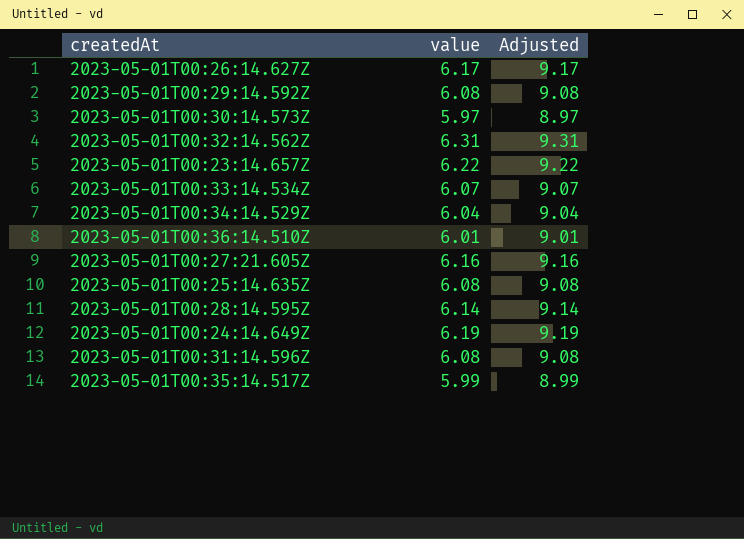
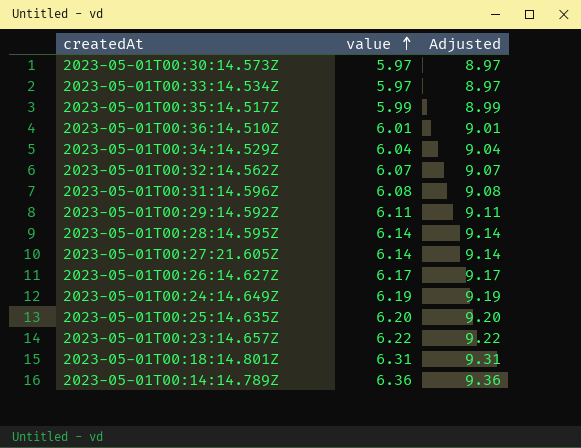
row order: none -> value ascending
2023-05-01T00:33:14.534Z | value: 6.07 -> 5.97
2023-05-01T00:33:14.534Z | Adjusted: 9.07 -> 8.97
2023-05-01T00:32:14.562Z | value: 6.31 -> 6.07
2023-05-01T00:32:14.562Z | Adjusted: 9.31 -> 9.07
2023-05-01T00:29:14.592Z | value: 6.08 -> 6.11
2023-05-01T00:29:14.592Z | Adjusted: 9.08 -> 9.11
2023-05-01T00:27:21.605Z | value: 6.16 -> 6.14
2023-05-01T00:27:21.605Z | Adjusted: 9.16 -> 9.14
2023-05-01T00:25:14.635Z | value: 6.08 -> 6.20
2023-05-01T00:25:14.635Z | Adjusted: 9.08 -> 9.20
row 2023-05-01T00:18:14.801Z: none -> 6.31 | 9.31
row 2023-05-01T00:14:14.789Z: none -> 6.36 | 9.36

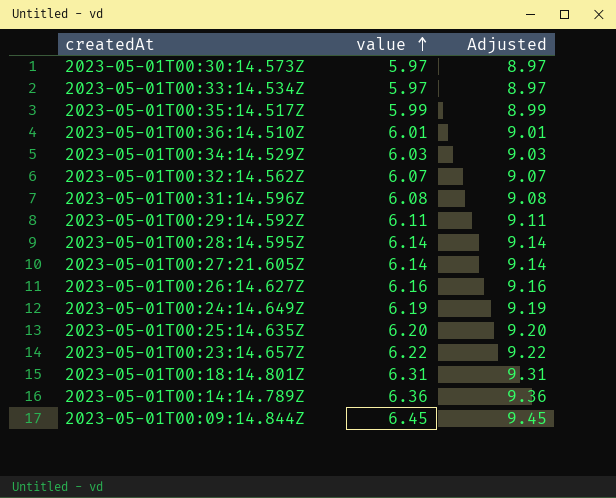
2023-05-01T00:34:14.529Z | value: 6.04 -> 6.03
2023-05-01T00:34:14.529Z | Adjusted: 9.04 -> 9.03
2023-05-01T00:26:14.627Z | value: 6.17 -> 6.16
2023-05-01T00:26:14.627Z | Adjusted: 9.17 -> 9.16
row 2023-05-01T00:09:14.844Z: none -> 6.45 | 9.45

